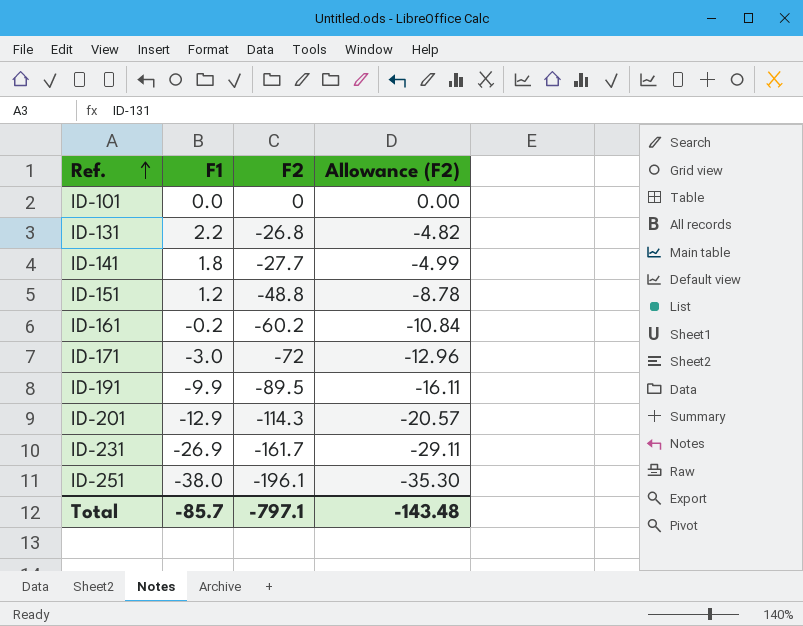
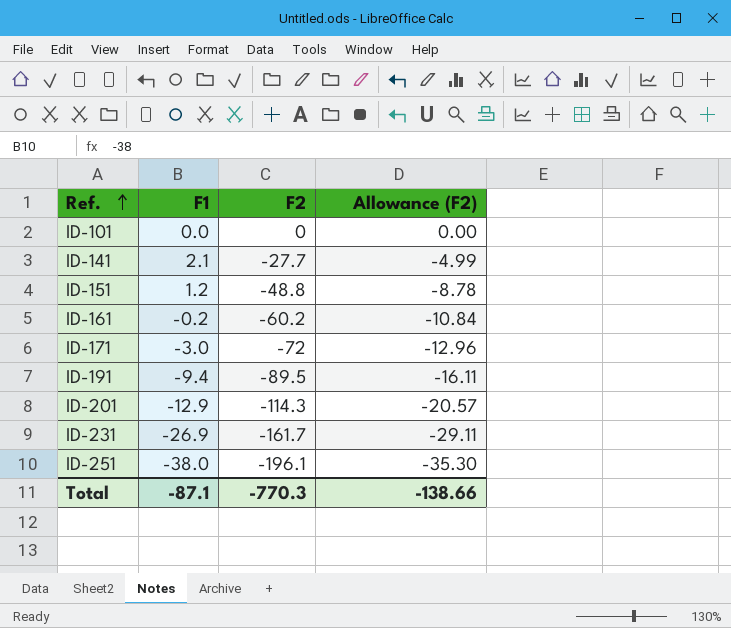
row ID-131: 2.2 | -26.8 | -4.82 -> none
ID-141 | F1: 1.8 -> 2.1
ID-191 | F1: -9.9 -> -9.4
Total | F1: -85.7 -> -87.1
Total | F2: -797.1 -> -770.3
Total | Allowance (F2): -143.48 -> -138.66

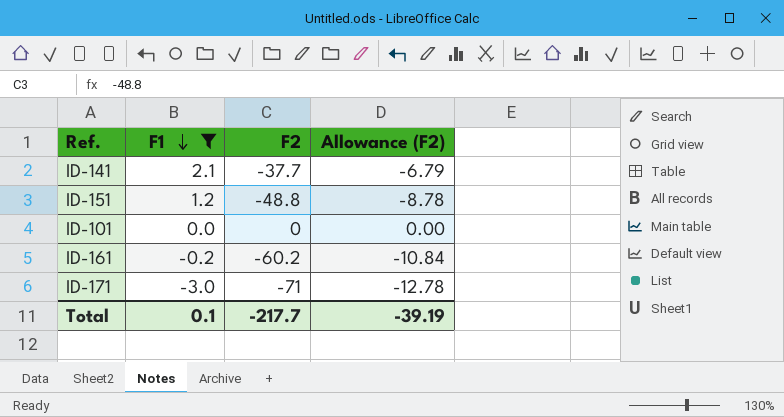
filter: none -> F1 >= -3.0
row order: Ref. ascending -> F1 descending
ID-141 | F2: -27.7 -> -37.7
ID-141 | Allowance (F2): -4.99 -> -6.79
ID-171 | F2: -72 -> -71
ID-171 | Allowance (F2): -12.96 -> -12.78
Total | F1: -87.1 -> 0.1
Total | F2: -770.3 -> -217.7
Total | Allowance (F2): -138.66 -> -39.19

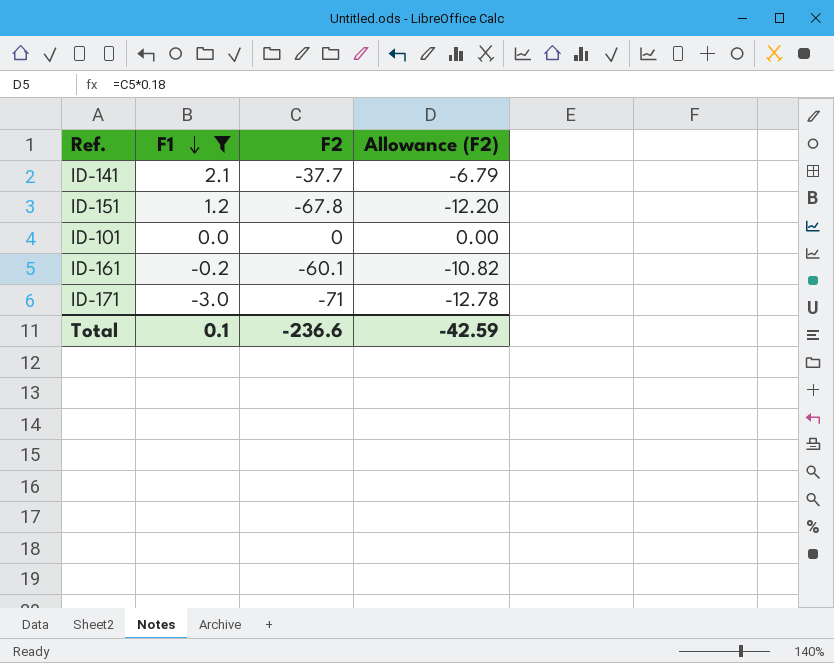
ID-151 | F2: -48.8 -> -67.8
ID-151 | Allowance (F2): -8.78 -> -12.20
ID-161 | F2: -60.2 -> -60.1
ID-161 | Allowance (F2): -10.84 -> -10.82
Total | F2: -217.7 -> -236.6
Total | Allowance (F2): -39.19 -> -42.59

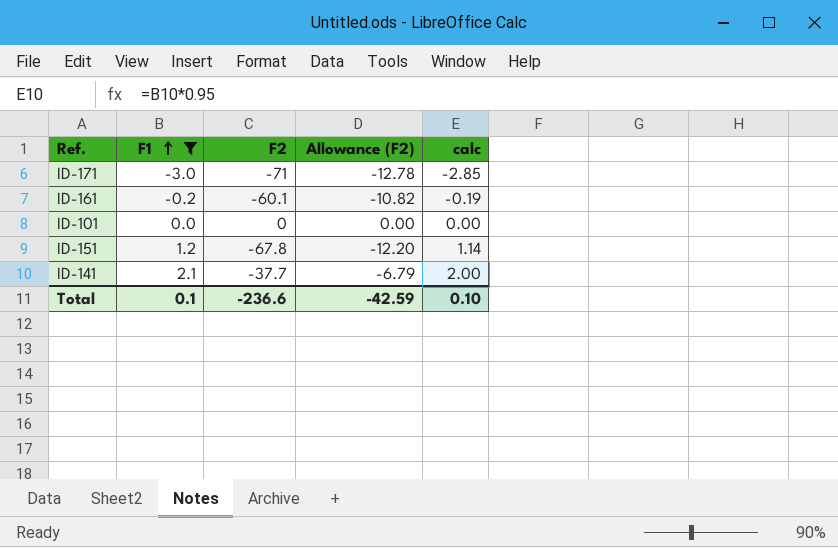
row order: F1 descending -> F1 ascending
column calc | formula: none -> [F1] * 0.95

